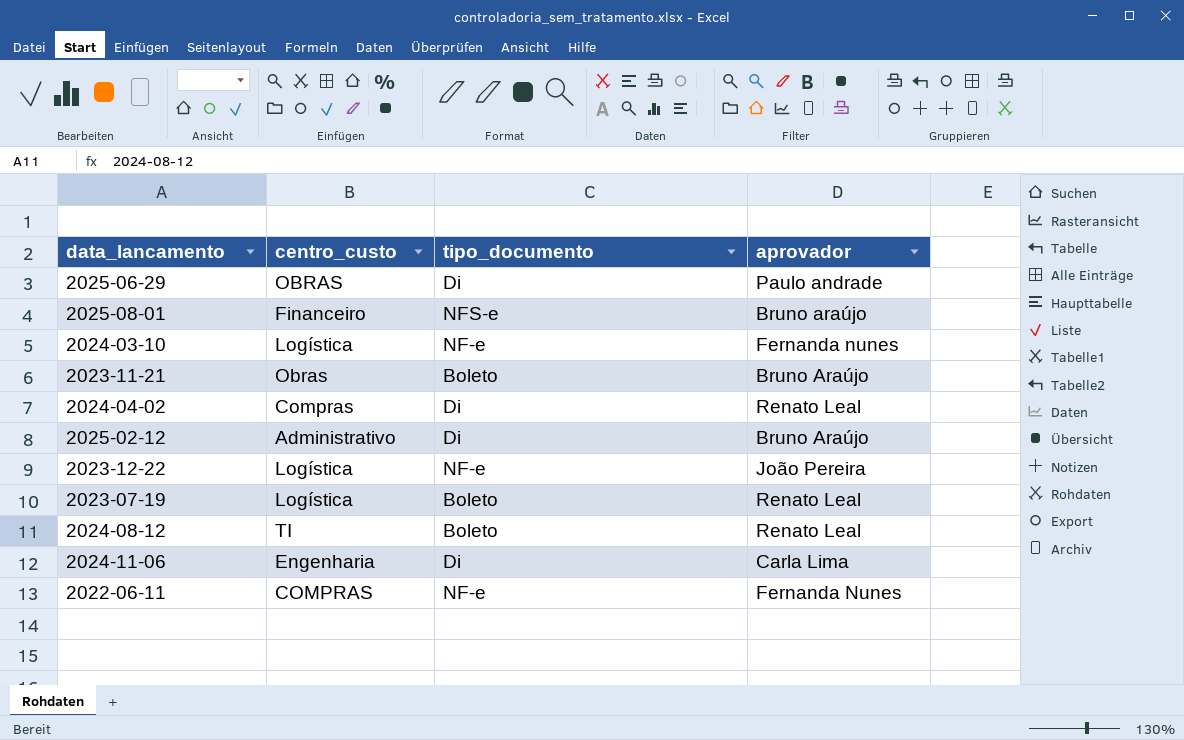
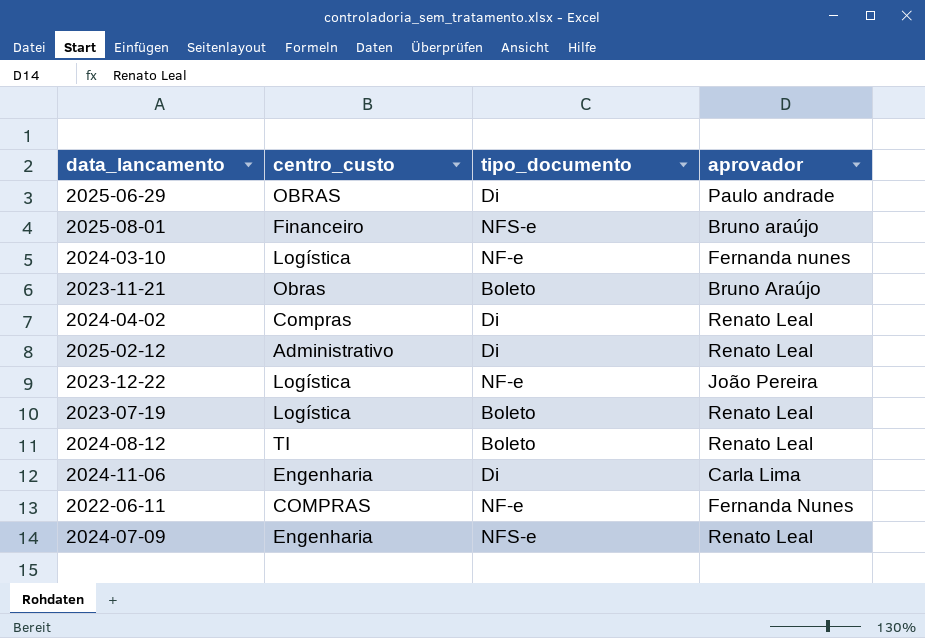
2025-02-12 | aprovador: Bruno Araújo -> Renato Leal
row 2024-07-09: none -> Engenharia | NFS-e | Renato Leal

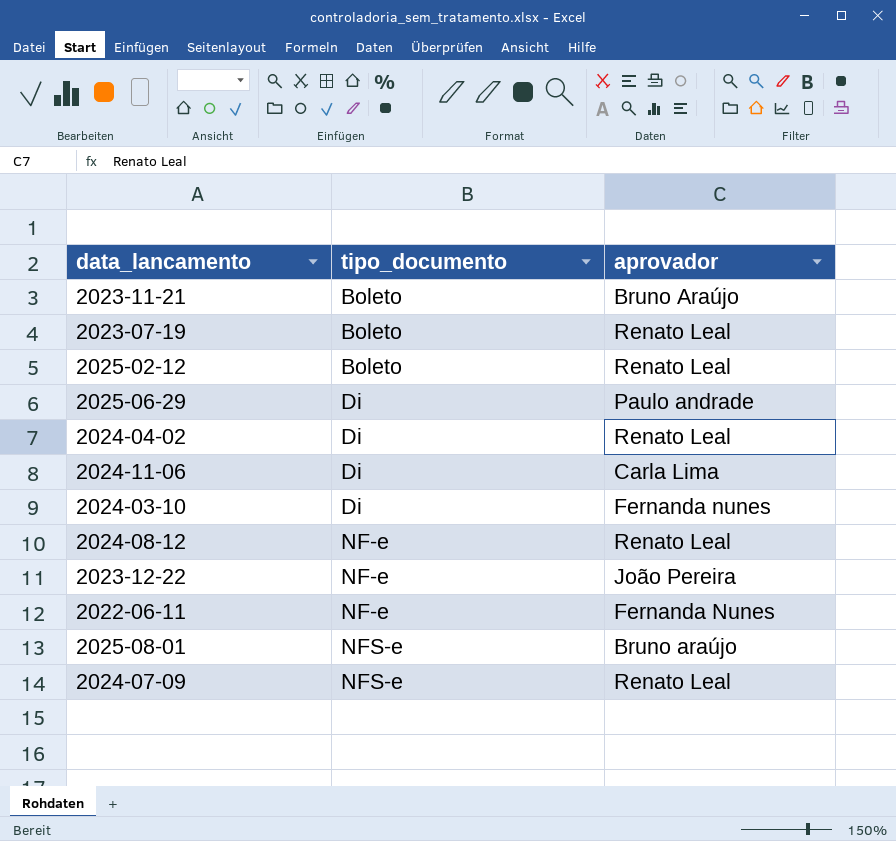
row order: none -> tipo_documento ascending
column centro_custo | position: 2 -> none
2025-02-12 | tipo_documento: Di -> Boleto
2024-03-10 | tipo_documento: NF-e -> Di
2024-08-12 | tipo_documento: Boleto -> NF-e

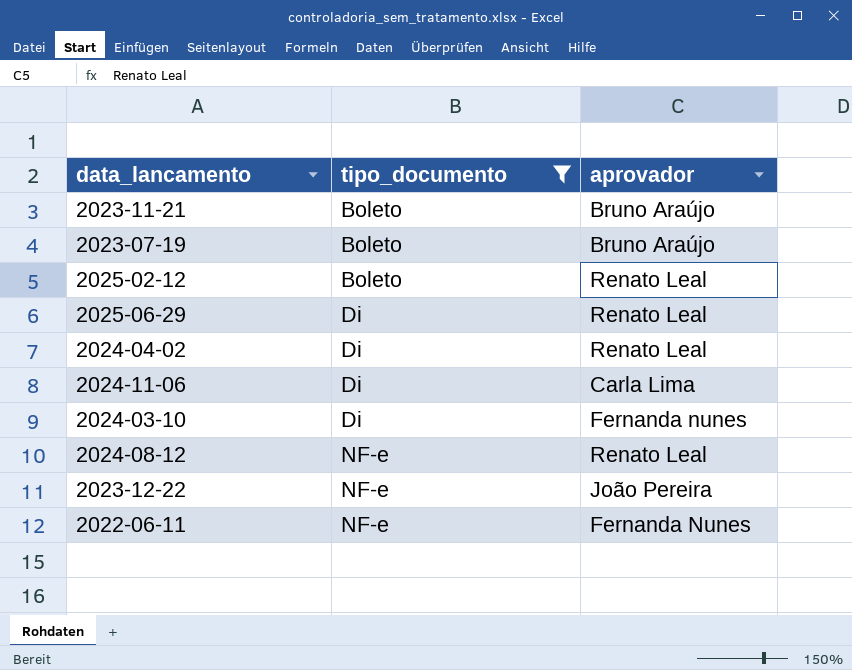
filter: none -> tipo_documento != NFS-e
2023-07-19 | aprovador: Renato Leal -> Bruno Araújo
2025-06-29 | aprovador: Paulo andrade -> Renato Leal

